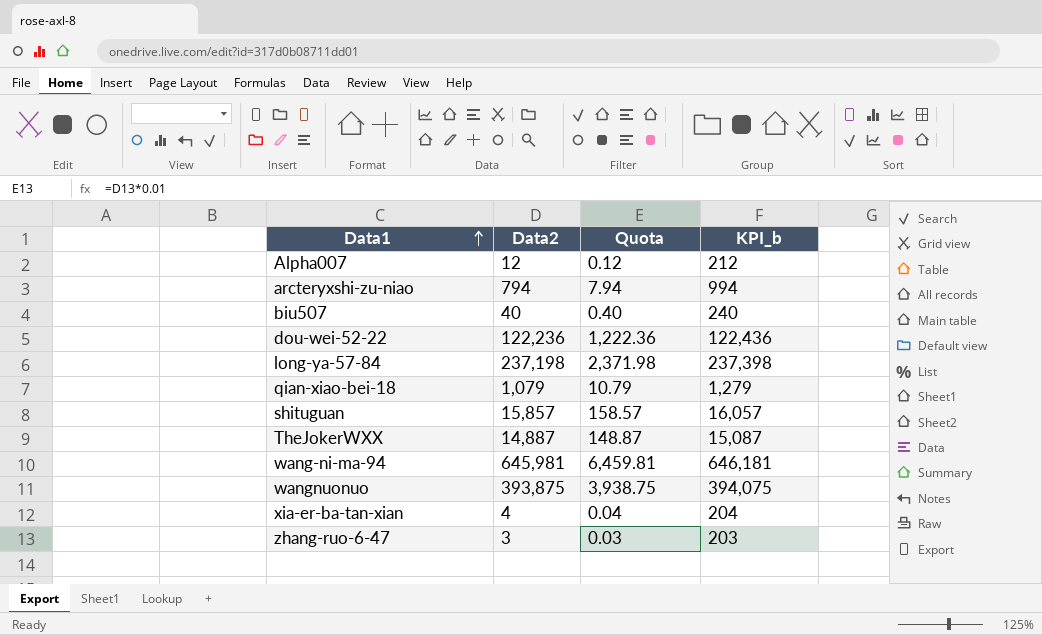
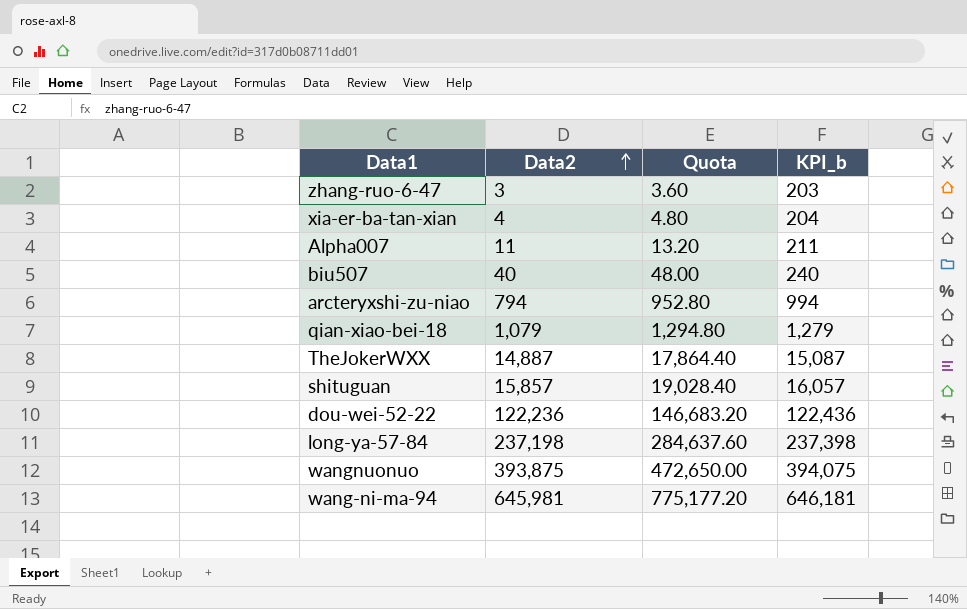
row order: Data1 ascending -> Data2 ascending
column Quota | formula: [Data2] * 0.01 -> [Data2] * 1.2
Alpha007 | Data2: 12 -> 11
Alpha007 | KPI_b: 212 -> 211

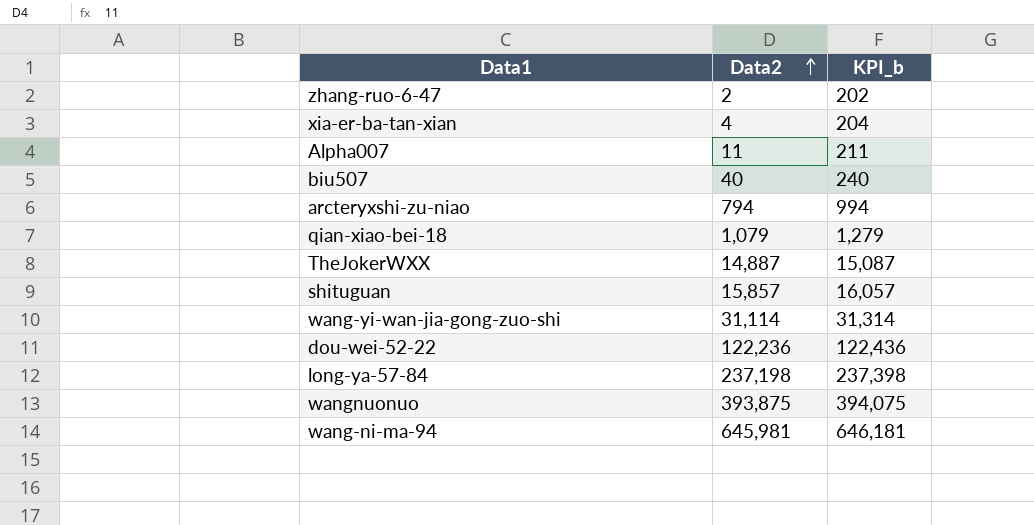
column Quota | formula: [Data2] * 1.2 -> none
zhang-ruo-6-47 | Data2: 3 -> 2
zhang-ruo-6-47 | KPI_b: 203 -> 202
row wang-yi-wan-jia-gong-zuo-shi: none -> 31,114 | 31,314

